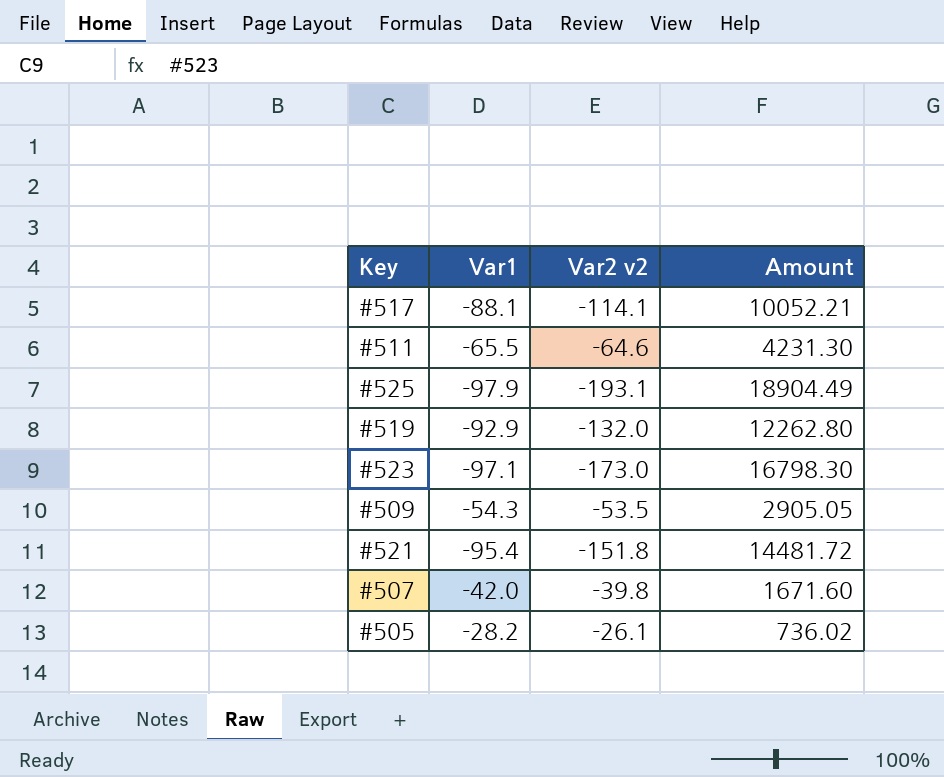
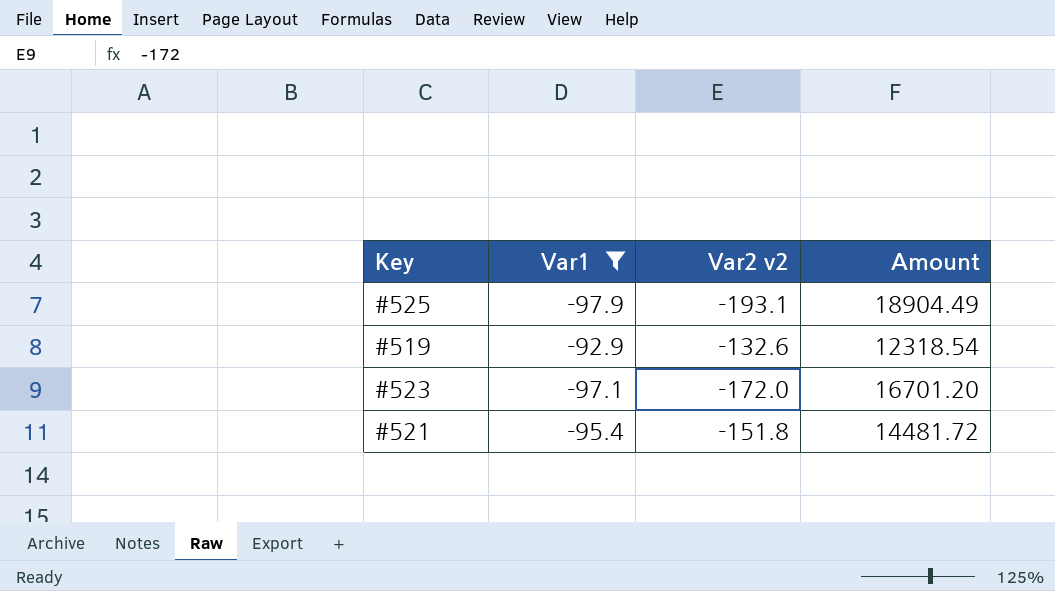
filter: none -> Var1 <= -92.9
#519 | Var2 v2: -132.0 -> -132.6
#519 | Amount: 12262.80 -> 12318.54
#523 | Var2 v2: -173.0 -> -172.0
#523 | Amount: 16798.30 -> 16701.20

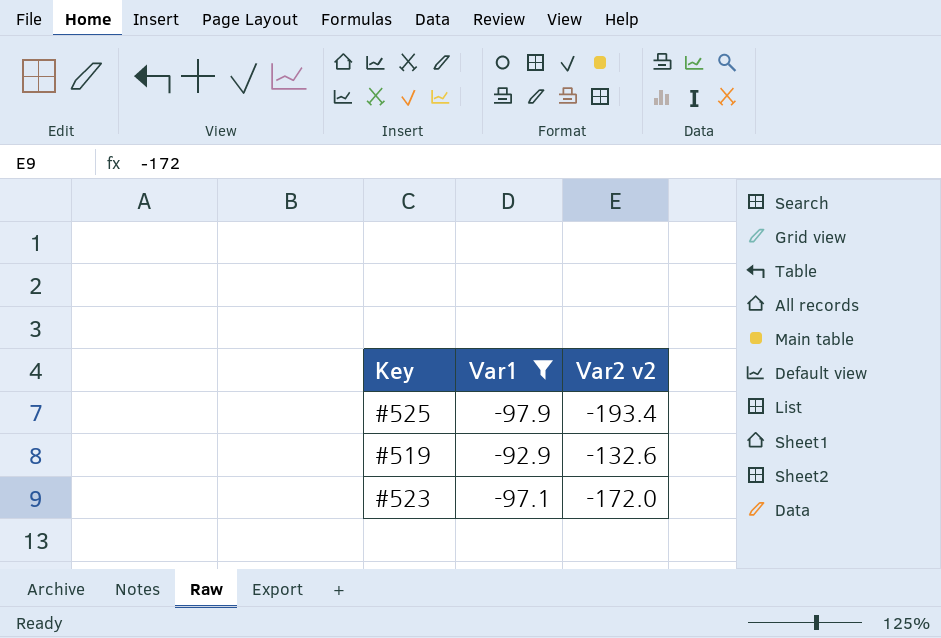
column Amount | formula: [Var1] * [Var2 v2] -> none
row #521: -95.4 | -151.8 | 14481.72 -> none
#525 | Var2 v2: -193.1 -> -193.4

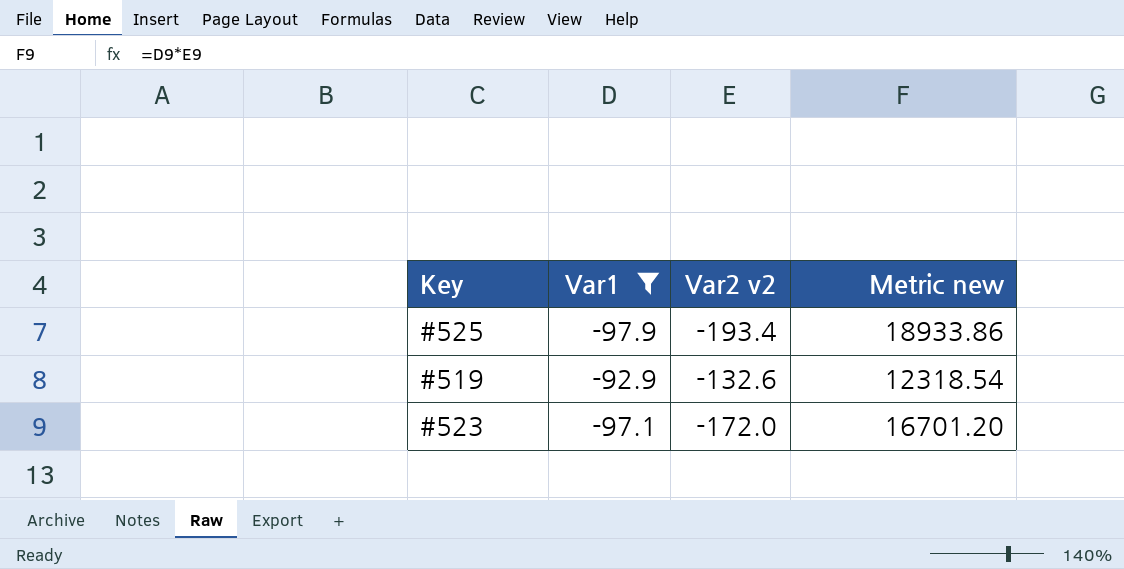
column Metric new | formula: none -> [Var1] * [Var2 v2]

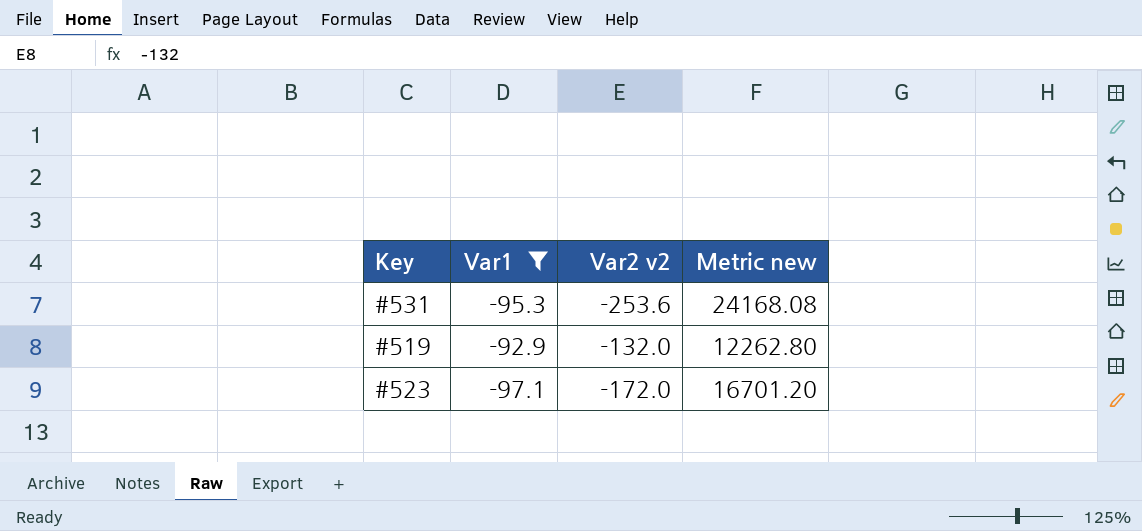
row #525: -97.9 | -193.4 | 18933.86 -> none
row #531: none -> -95.3 | -253.6 | 24168.08
#519 | Var2 v2: -132.6 -> -132.0
#519 | Metric new: 12318.54 -> 12262.80

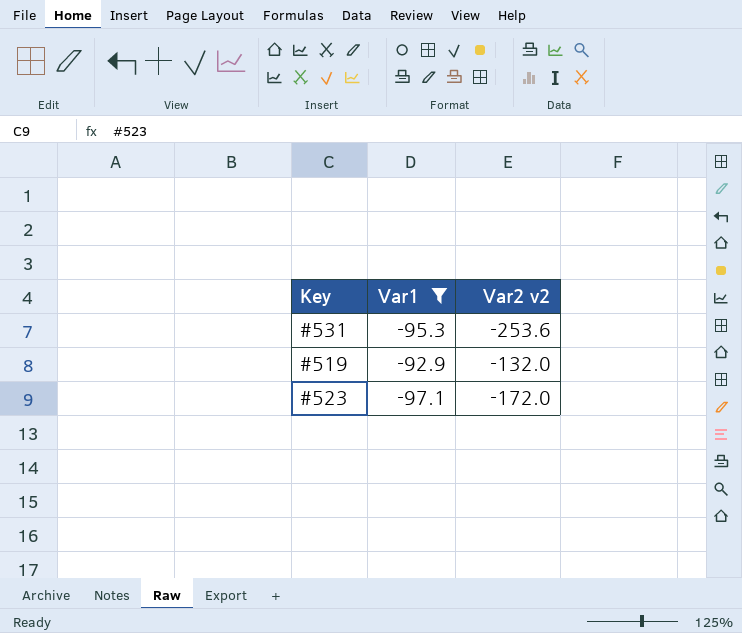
column Metric new | formula: [Var1] * [Var2 v2] -> none

